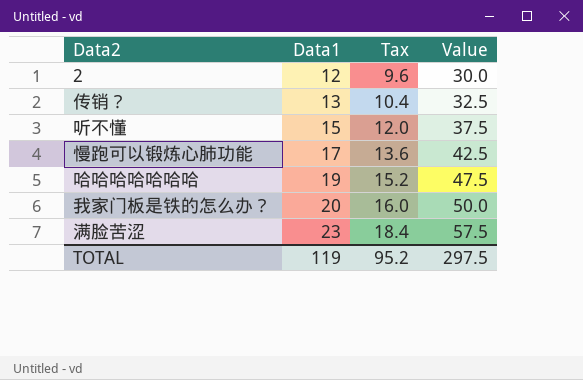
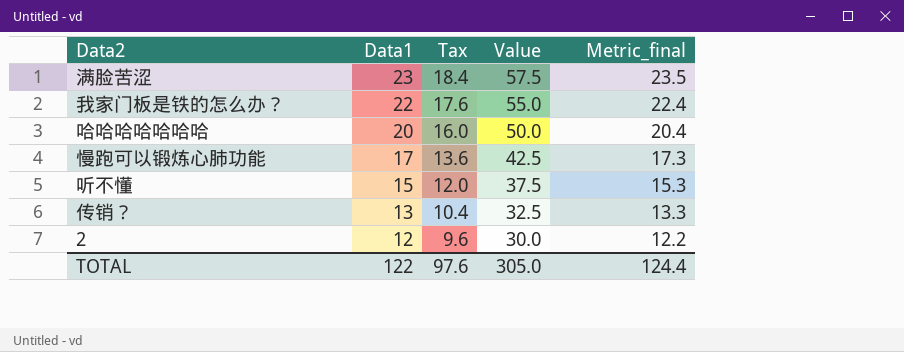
row order: Data1 ascending -> Data1 descending
column Metric_final | formula: none -> [Data1] * 1.02
我家门板是铁的怎么办？ | Data1: 20 -> 22
我家门板是铁的怎么办？ | Tax: 16.0 -> 17.6
我家门板是铁的怎么办？ | Value: 50.0 -> 55.0
哈哈哈哈哈哈哈 | Data1: 19 -> 20
哈哈哈哈哈哈哈 | Tax: 15.2 -> 16.0
哈哈哈哈哈哈哈 | Value: 47.5 -> 50.0
TOTAL | Data1: 119 -> 122
TOTAL | Tax: 95.2 -> 97.6
TOTAL | Value: 297.5 -> 305.0

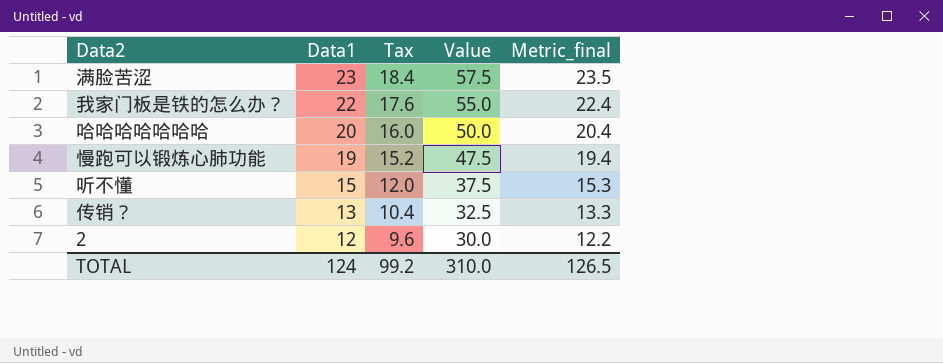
慢跑可以锻炼心肺功能 | Data1: 17 -> 19
慢跑可以锻炼心肺功能 | Tax: 13.6 -> 15.2
慢跑可以锻炼心肺功能 | Value: 42.5 -> 47.5
慢跑可以锻炼心肺功能 | Metric_final: 17.3 -> 19.4
TOTAL | Data1: 122 -> 124
TOTAL | Tax: 97.6 -> 99.2
TOTAL | Value: 305.0 -> 310.0
TOTAL | Metric_final: 124.4 -> 126.5

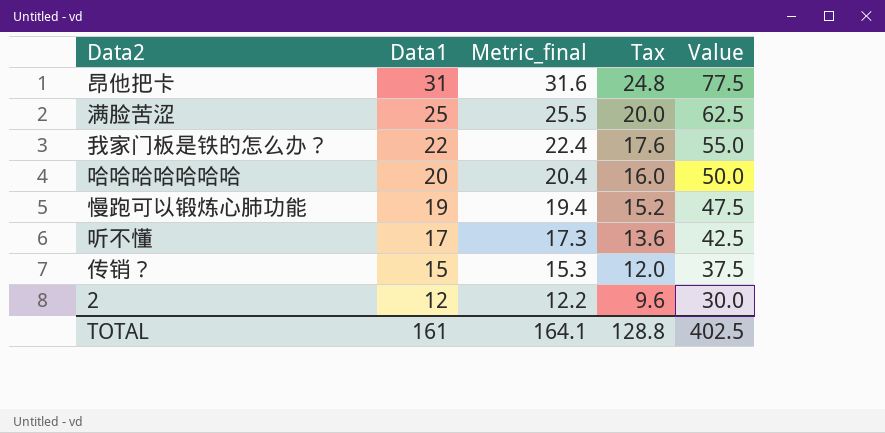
column Metric_final | position: 5 -> 3
row 昂他把卡: none -> 31 | 31.6 | 24.8 | 77.5
满脸苦涩 | Data1: 23 -> 25
满脸苦涩 | Metric_final: 23.5 -> 25.5
满脸苦涩 | Tax: 18.4 -> 20.0
满脸苦涩 | Value: 57.5 -> 62.5
听不懂 | Data1: 15 -> 17
听不懂 | Metric_final: 15.3 -> 17.3
听不懂 | Tax: 12.0 -> 13.6
听不懂 | Value: 37.5 -> 42.5
传销？ | Data1: 13 -> 15
传销？ | Metric_final: 13.3 -> 15.3
传销？ | Tax: 10.4 -> 12.0
传销？ | Value: 32.5 -> 37.5
TOTAL | Data1: 124 -> 161
TOTAL | Metric_final: 126.5 -> 164.1
TOTAL | Tax: 99.2 -> 128.8
TOTAL | Value: 310.0 -> 402.5

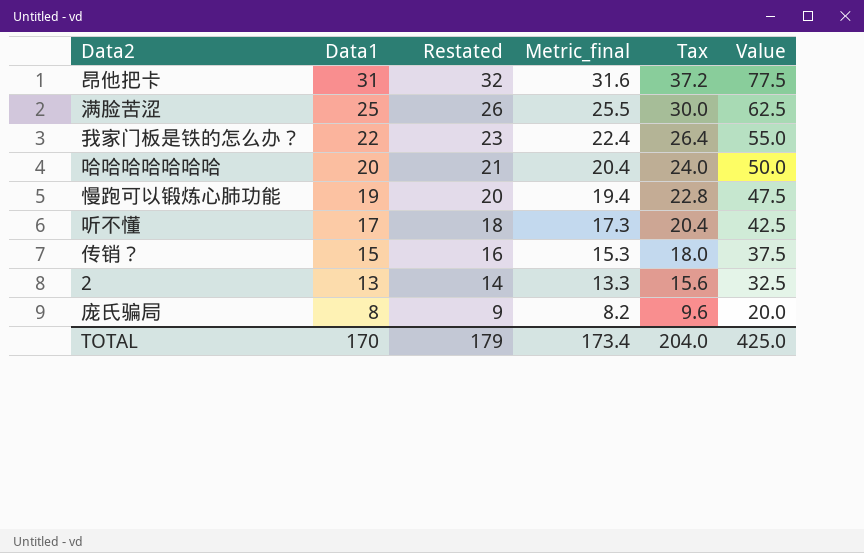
column Restated | formula: none -> [Data1] + 1
column Tax | formula: [Data1] * 0.8 -> [Data1] * 1.2
2 | Data1: 12 -> 13
2 | Metric_final: 12.2 -> 13.3
2 | Value: 30.0 -> 32.5
row 庞氏骗局: none -> 8 | 9 | 8.2 | 9.6 | 20.0
TOTAL | Data1: 161 -> 170
TOTAL | Metric_final: 164.1 -> 173.4
TOTAL | Tax: 128.8 -> 204.0
TOTAL | Value: 402.5 -> 425.0

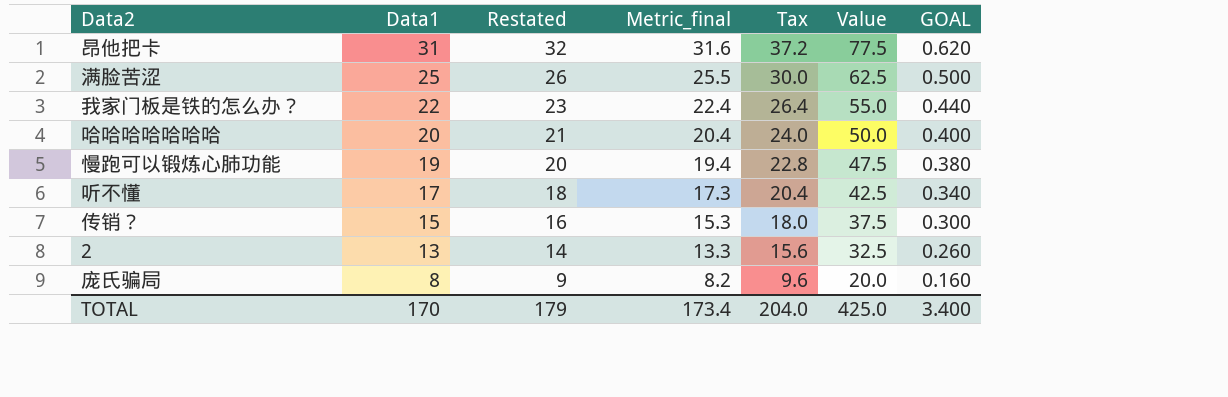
column GOAL | formula: none -> [Data1] * 0.02

